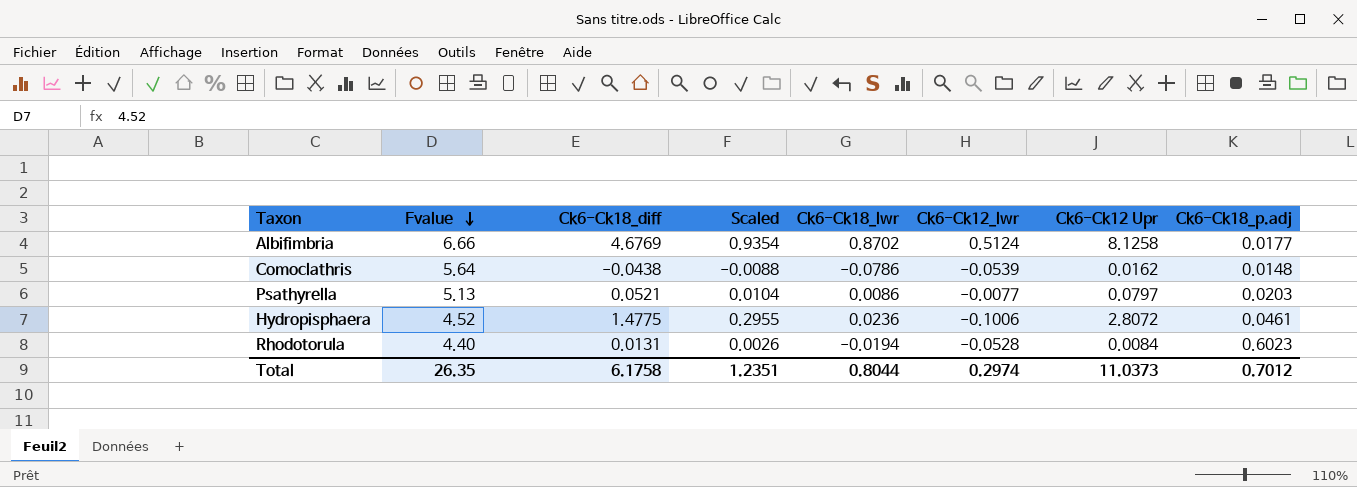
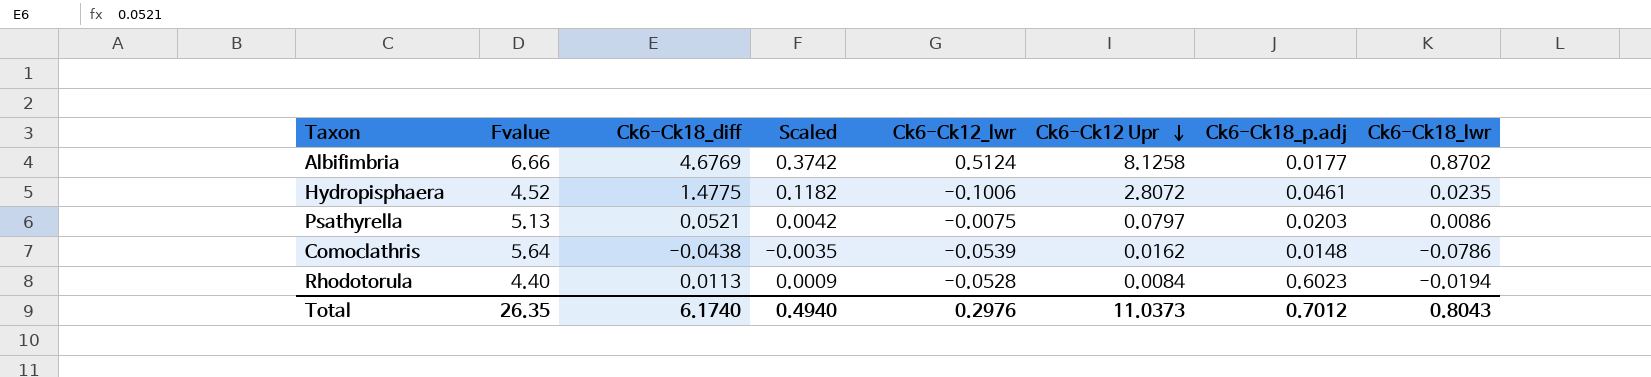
row order: Fvalue descending -> Ck6-Ck12 Upr descending
column Scaled | formula: [Ck6-Ck18_diff] * 0.2 -> [Ck6-Ck18_diff] * 0.08
column Ck6-Ck18_lwr | position: 5 -> 8
Hydropisphaera | Ck6-Ck18_lwr: 0.0236 -> 0.0235
Psathyrella | Ck6-Ck12_lwr: -0.0077 -> -0.0075
Rhodotorula | Ck6-Ck18_diff: 0.0131 -> 0.0113
Total | Ck6-Ck18_diff: 6.1758 -> 6.1740
Total | Scaled: 1.2351 -> 0.4940
Total | Ck6-Ck12_lwr: 0.2974 -> 0.2976
Total | Ck6-Ck18_lwr: 0.8044 -> 0.8043

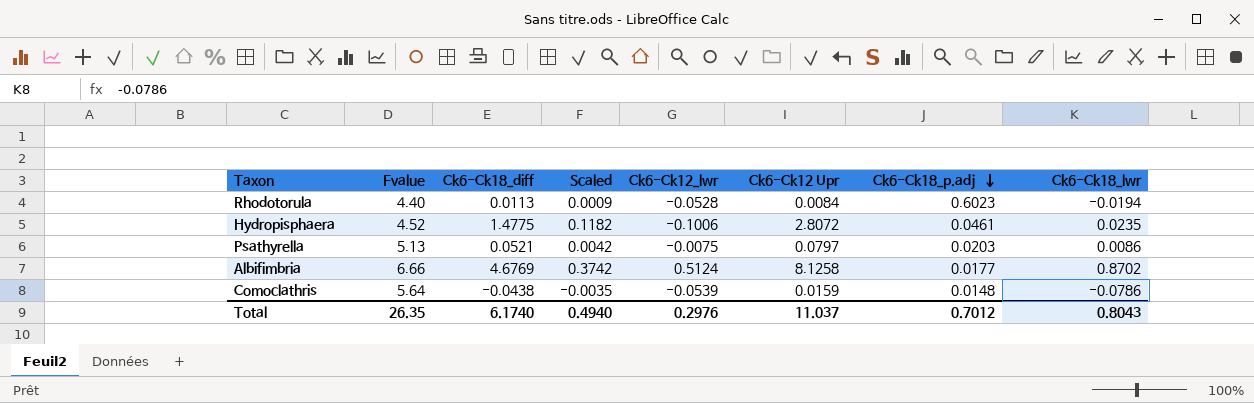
row order: Ck6-Ck12 Upr descending -> Ck6-Ck18_p.adj descending
Comoclathris | Ck6-Ck12 Upr: 0.0162 -> 0.0159
Total | Ck6-Ck12 Upr: 11.0373 -> 11.037

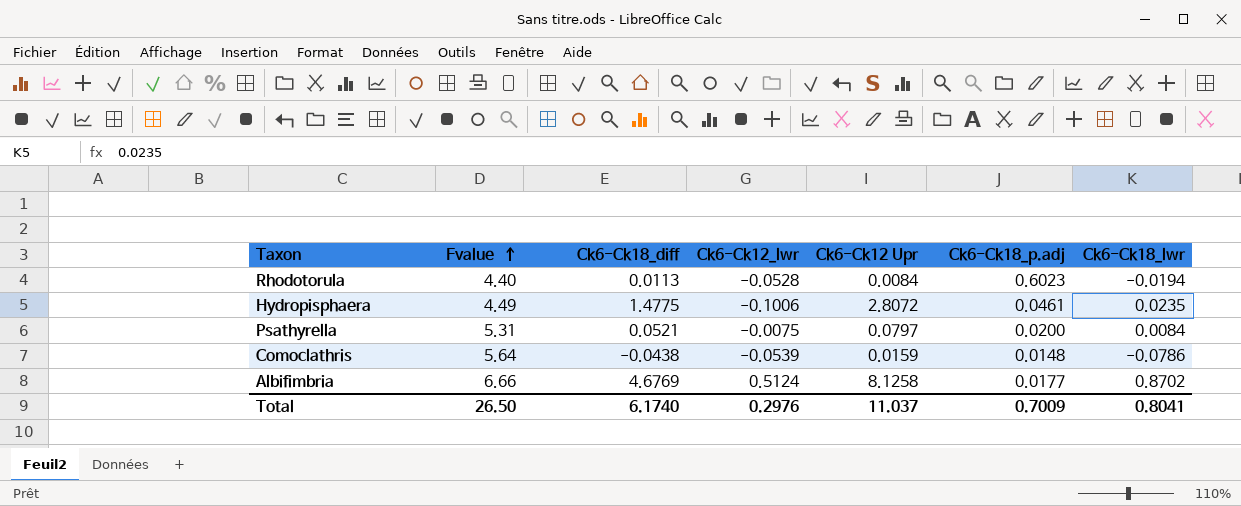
row order: Ck6-Ck18_p.adj descending -> Fvalue ascending
column Scaled | formula: [Ck6-Ck18_diff] * 0.08 -> none
Hydropisphaera | Fvalue: 4.52 -> 4.49
Psathyrella | Fvalue: 5.13 -> 5.31
Psathyrella | Ck6-Ck18_p.adj: 0.0203 -> 0.0200
Psathyrella | Ck6-Ck18_lwr: 0.0086 -> 0.0084
Total | Fvalue: 26.35 -> 26.50
Total | Ck6-Ck18_p.adj: 0.7012 -> 0.7009
Total | Ck6-Ck18_lwr: 0.8043 -> 0.8041

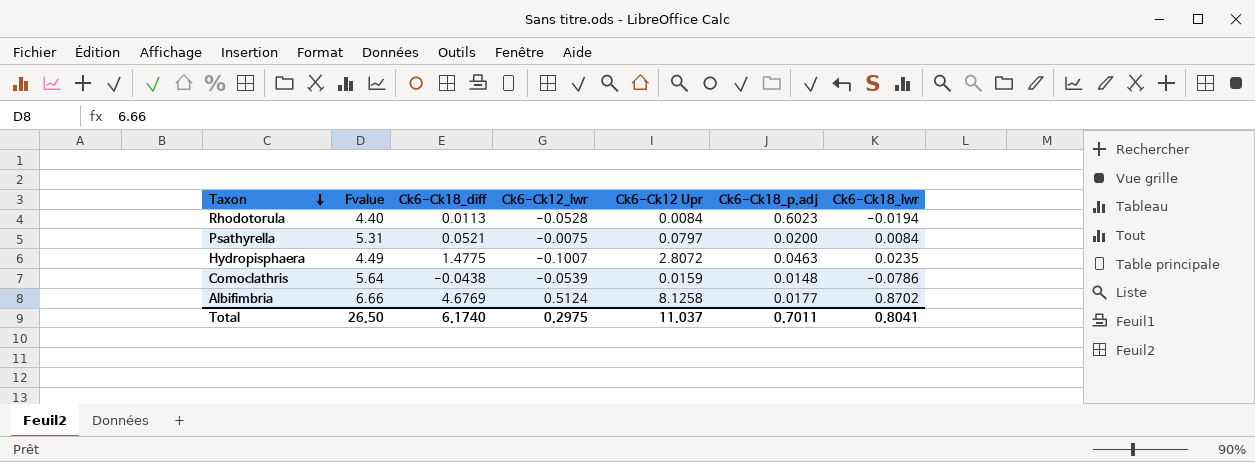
row order: Fvalue ascending -> Taxon descending
Hydropisphaera | Ck6-Ck12_lwr: -0.1006 -> -0.1007
Hydropisphaera | Ck6-Ck18_p.adj: 0.0461 -> 0.0463
Total | Ck6-Ck12_lwr: 0.2976 -> 0.2975
Total | Ck6-Ck18_p.adj: 0.7009 -> 0.7011

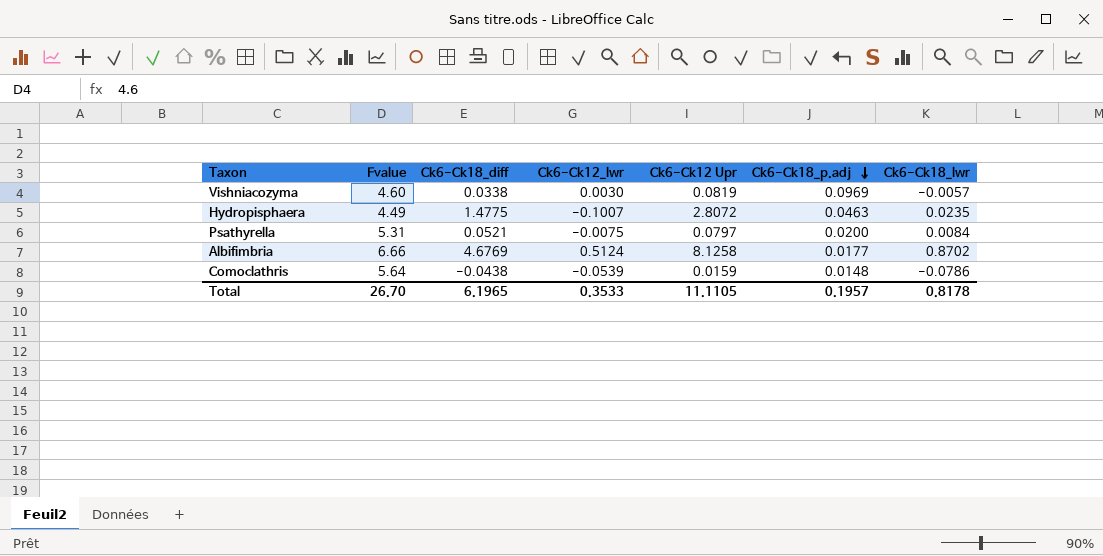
row order: Taxon descending -> Ck6-Ck18_p.adj descending
row Rhodotorula: 4.40 | 0.0113 | -0.0528 | 0.0084 | 0.6023 | -0.0194 -> none
row Vishniacozyma: none -> 4.60 | 0.0338 | 0.0030 | 0.0819 | 0.0969 | -0.0057
Total | Fvalue: 26.50 -> 26.70
Total | Ck6-Ck18_diff: 6.1740 -> 6.1965
Total | Ck6-Ck12_lwr: 0.2975 -> 0.3533
Total | Ck6-Ck12 Upr: 11.037 -> 11.1105
Total | Ck6-Ck18_p.adj: 0.7011 -> 0.1957
Total | Ck6-Ck18_lwr: 0.8041 -> 0.8178

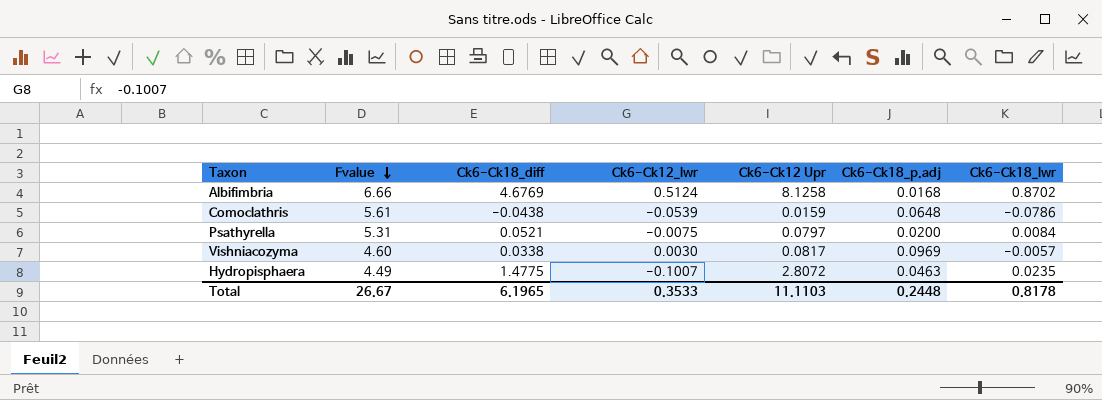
row order: Ck6-Ck18_p.adj descending -> Fvalue descending
Albifimbria | Ck6-Ck18_p.adj: 0.0177 -> 0.0168
Comoclathris | Fvalue: 5.64 -> 5.61
Comoclathris | Ck6-Ck18_p.adj: 0.0148 -> 0.0648
Vishniacozyma | Ck6-Ck12 Upr: 0.0819 -> 0.0817
Total | Fvalue: 26.70 -> 26.67
Total | Ck6-Ck12 Upr: 11.1105 -> 11.1103
Total | Ck6-Ck18_p.adj: 0.1957 -> 0.2448

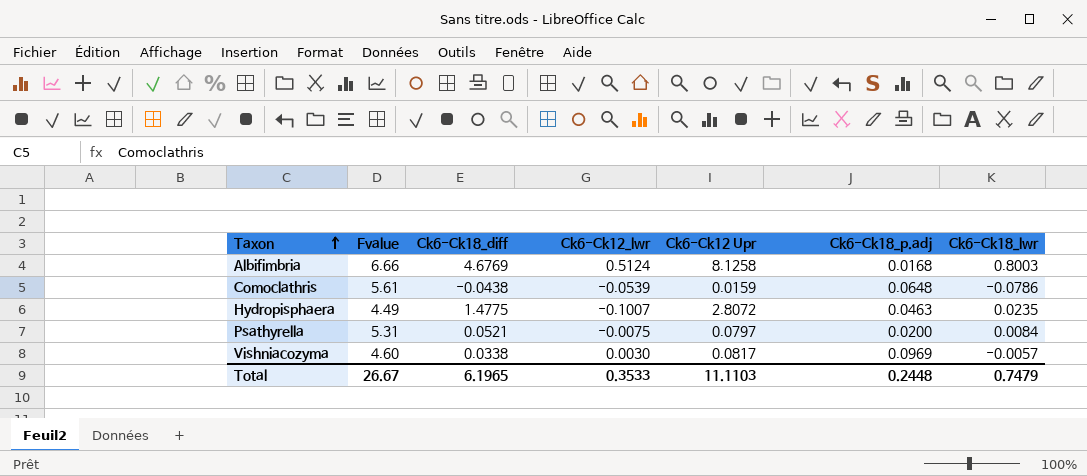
row order: Fvalue descending -> Taxon ascending
Albifimbria | Ck6-Ck18_lwr: 0.8702 -> 0.8003
Total | Ck6-Ck18_lwr: 0.8178 -> 0.7479

